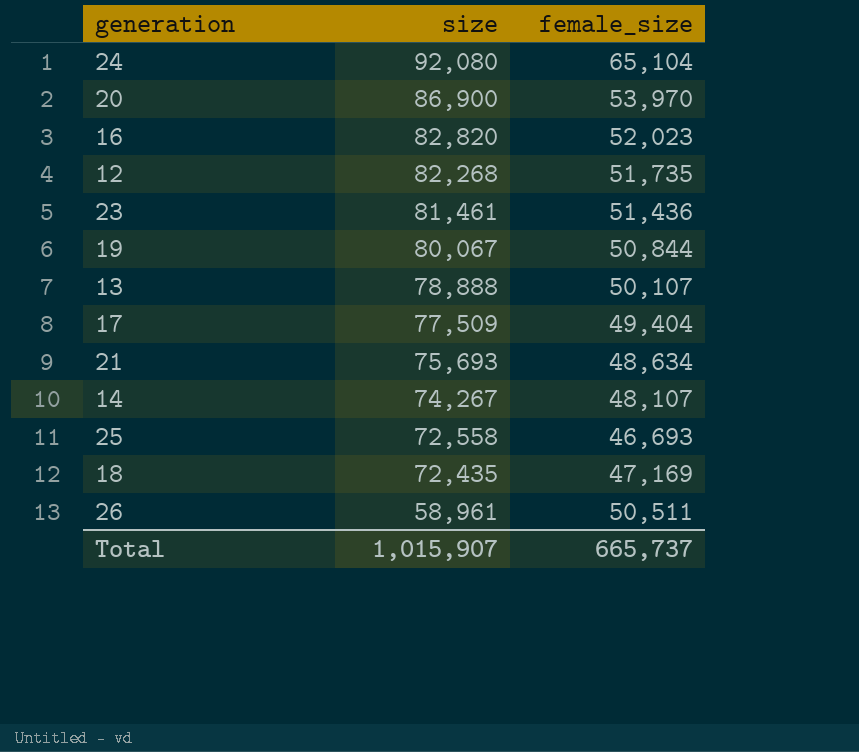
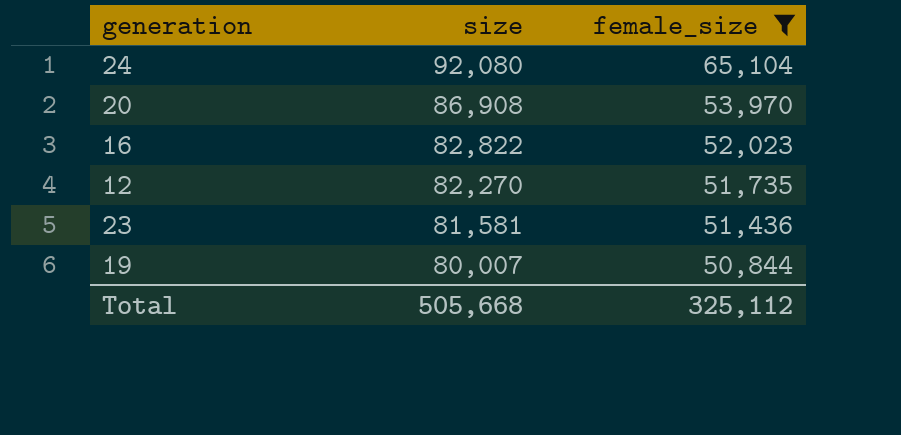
filter: none -> female_size >= 50,844
20 | size: 86,900 -> 86,908
16 | size: 82,820 -> 82,822
12 | size: 82,268 -> 82,270
23 | size: 81,461 -> 81,581
19 | size: 80,067 -> 80,007
Total | size: 1,015,907 -> 505,668
Total | female_size: 665,737 -> 325,112

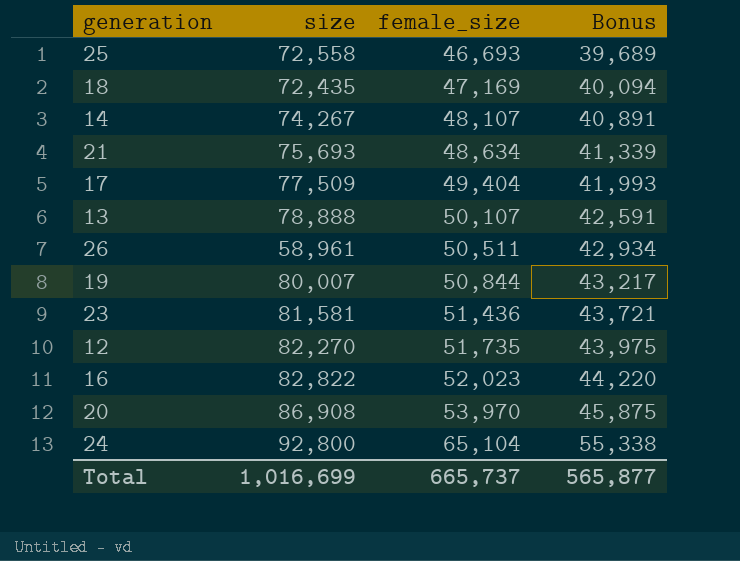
filter: female_size >= 50,844 -> none
row order: size descending -> female_size ascending
column Bonus | formula: none -> [female_size] * 0.85
24 | size: 92,080 -> 92,800
Total | size: 505,668 -> 1,016,699
Total | female_size: 325,112 -> 665,737

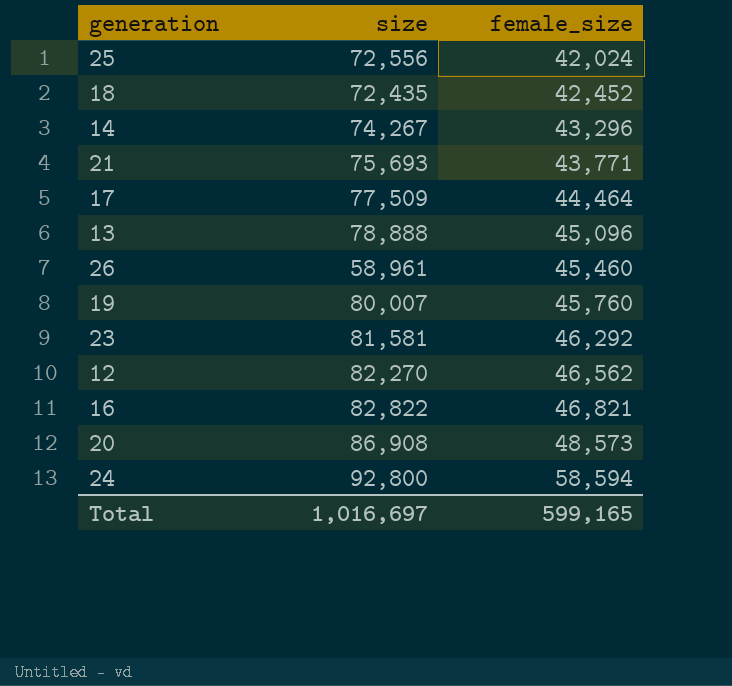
column Bonus | formula: [female_size] * 0.85 -> none
25 | size: 72,558 -> 72,556
25 | female_size: 46,693 -> 42,024
18 | female_size: 47,169 -> 42,452
14 | female_size: 48,107 -> 43,296
21 | female_size: 48,634 -> 43,771
17 | female_size: 49,404 -> 44,464
13 | female_size: 50,107 -> 45,096
26 | female_size: 50,511 -> 45,460
19 | female_size: 50,844 -> 45,760
23 | female_size: 51,436 -> 46,292
12 | female_size: 51,735 -> 46,562
16 | female_size: 52,023 -> 46,821
20 | female_size: 53,970 -> 48,573
24 | female_size: 65,104 -> 58,594
Total | size: 1,016,699 -> 1,016,697
Total | female_size: 665,737 -> 599,165

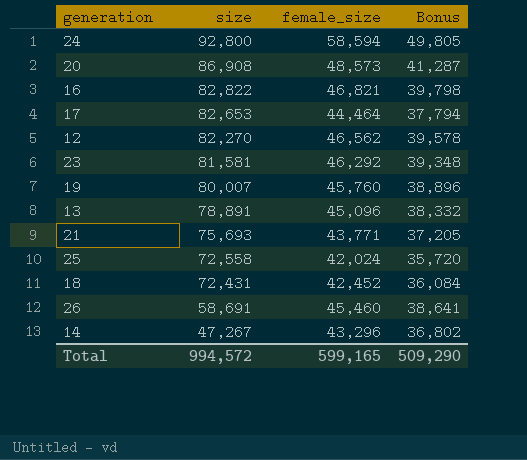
row order: female_size ascending -> size descending
column Bonus | formula: none -> [female_size] * 0.85
17 | size: 77,509 -> 82,653
13 | size: 78,888 -> 78,891
25 | size: 72,556 -> 72,558
18 | size: 72,435 -> 72,431
26 | size: 58,961 -> 58,691
14 | size: 74,267 -> 47,267
Total | size: 1,016,697 -> 994,572

